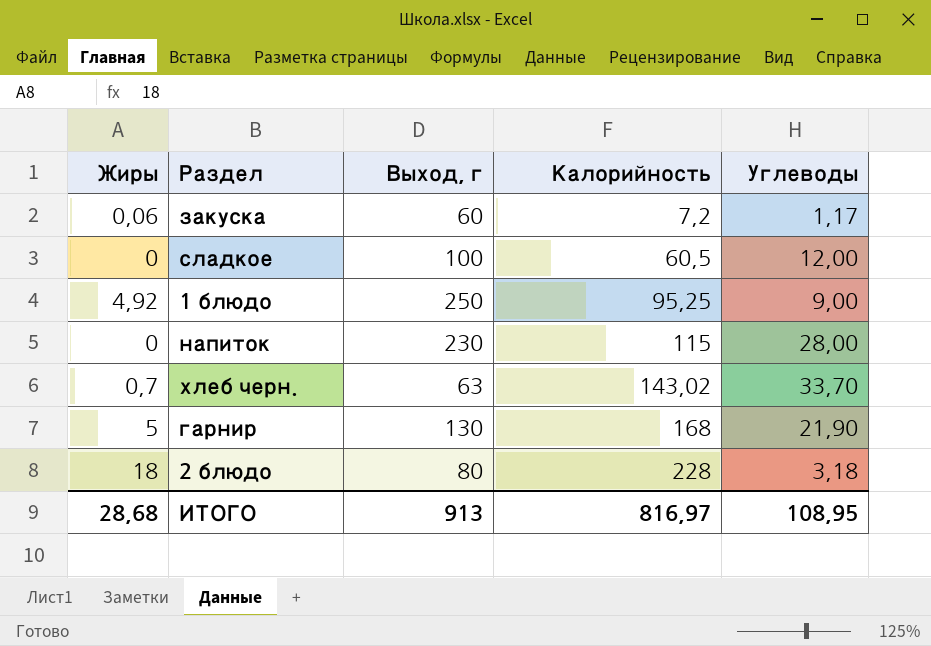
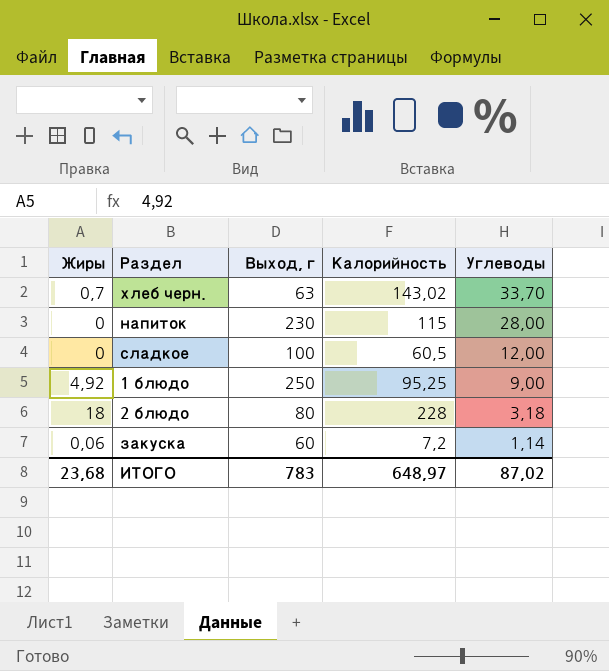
row order: Калорийность ascending -> Углеводы descending
row гарнир: 5 | 130 | 168 | 21,90 -> none
закуска | Углеводы: 1,17 -> 1,14
ИТОГО | Жиры: 28,68 -> 23,68
ИТОГО | Выход, г: 913 -> 783
ИТОГО | Калорийность: 816,97 -> 648,97
ИТОГО | Углеводы: 108,95 -> 87,02

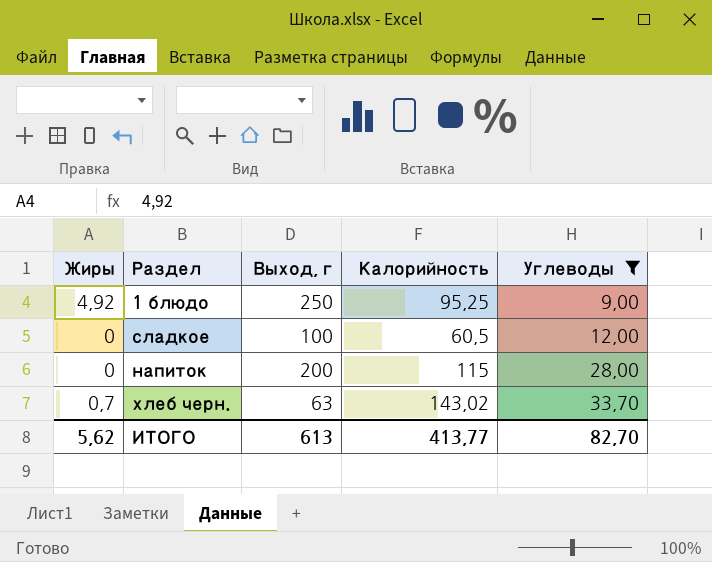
filter: none -> Углеводы >= 9,00
row order: Углеводы descending -> Углеводы ascending
напиток | Выход, г: 230 -> 200
ИТОГО | Жиры: 23,68 -> 5,62
ИТОГО | Выход, г: 783 -> 613
ИТОГО | Калорийность: 648,97 -> 413,77
ИТОГО | Углеводы: 87,02 -> 82,70

